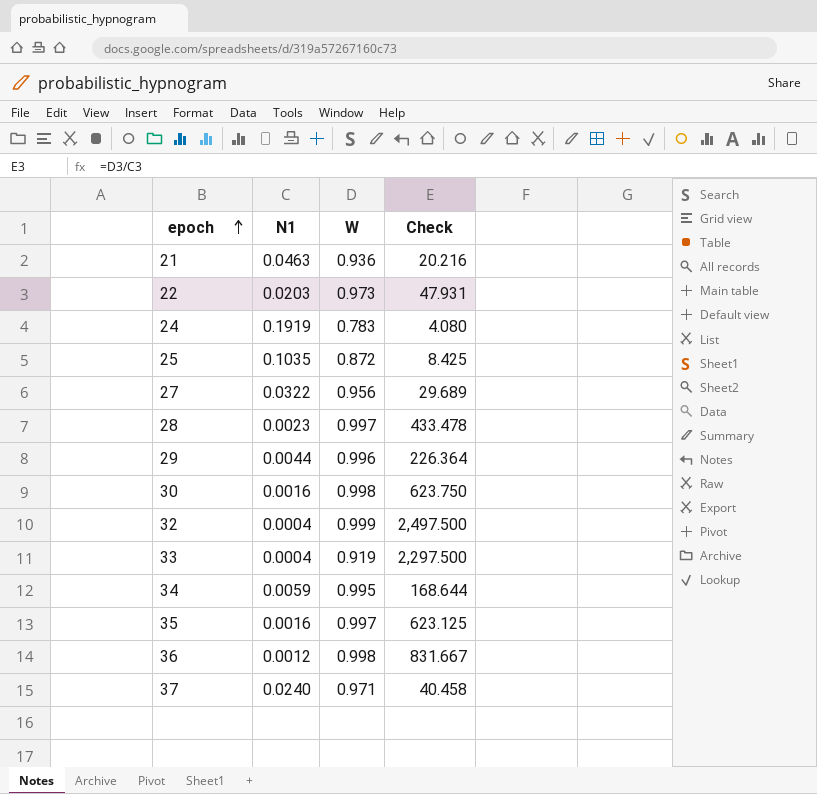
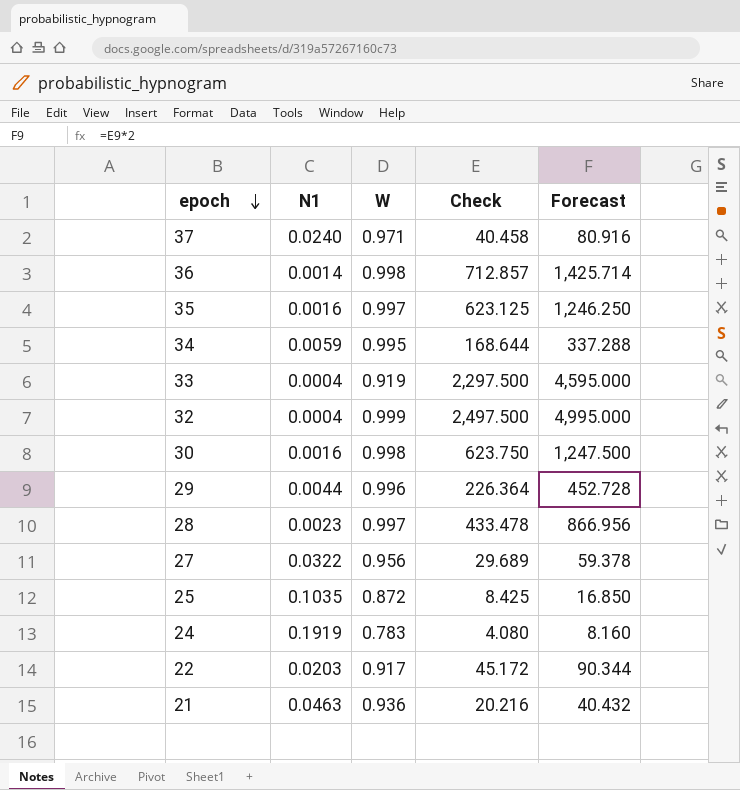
row order: epoch ascending -> epoch descending
column Forecast | formula: none -> [Check] * 2
36 | N1: 0.0012 -> 0.0014
36 | Check: 831.667 -> 712.857
22 | W: 0.973 -> 0.917
22 | Check: 47.931 -> 45.172

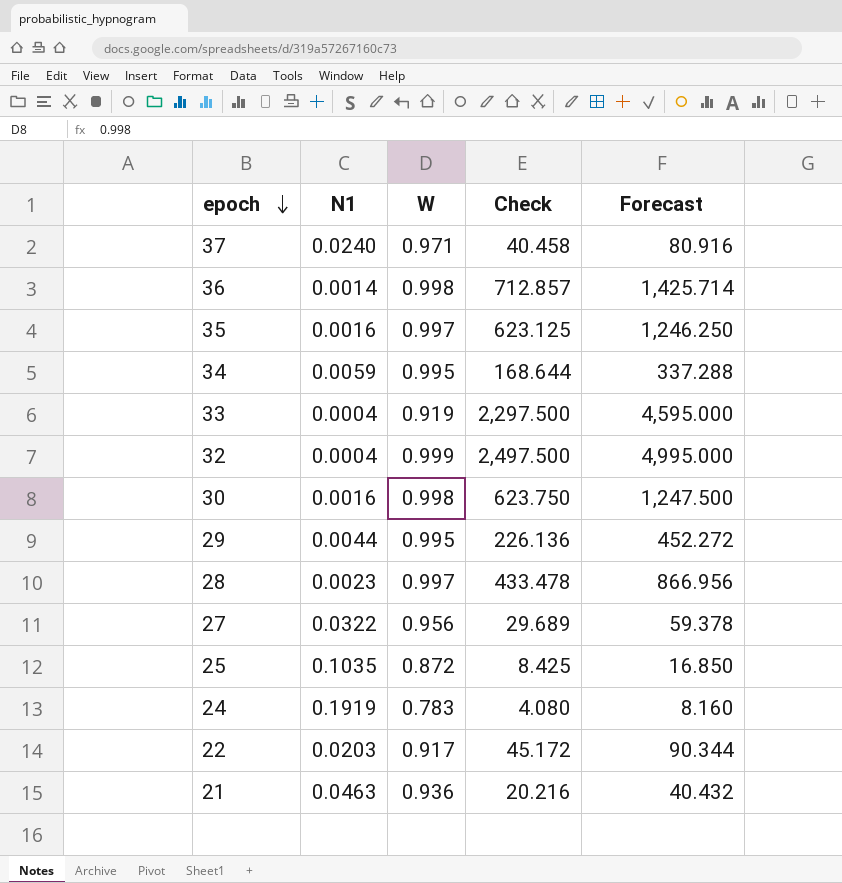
29 | W: 0.996 -> 0.995
29 | Check: 226.364 -> 226.136
29 | Forecast: 452.728 -> 452.272

